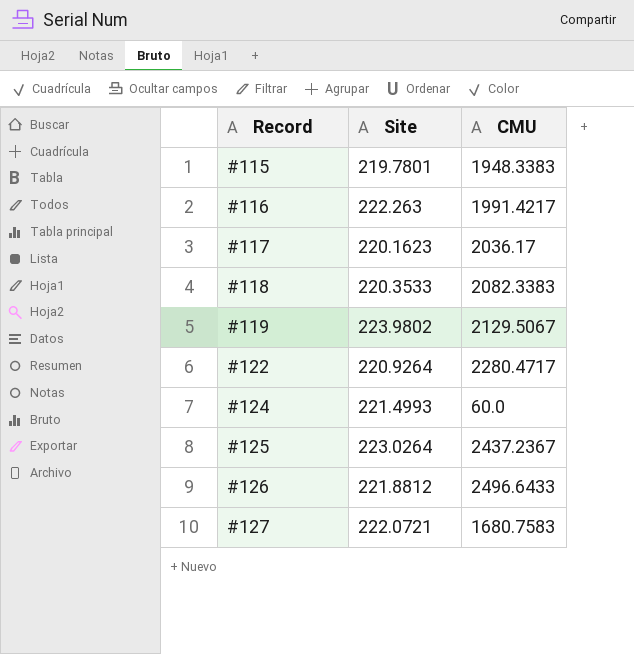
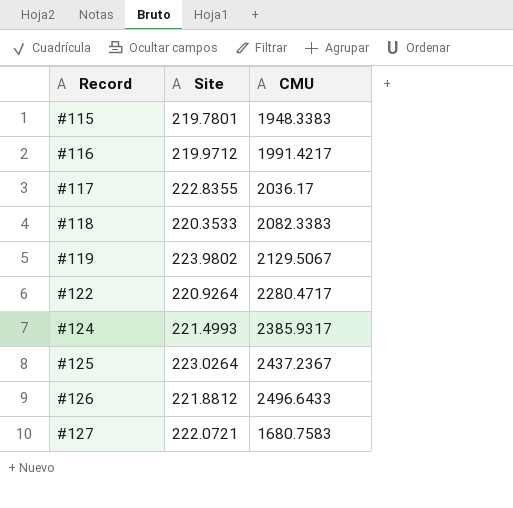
#116 | Site: 222.263 -> 219.9712
#117 | Site: 220.1623 -> 222.8355
#124 | CMU: 60.0 -> 2385.9317

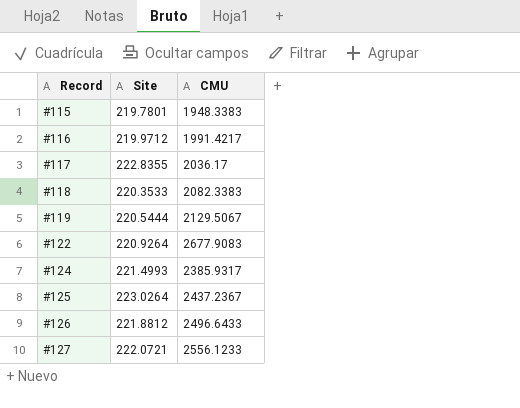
#119 | Site: 223.9802 -> 220.5444
#122 | CMU: 2280.4717 -> 2677.9083
#127 | CMU: 1680.7583 -> 2556.1233

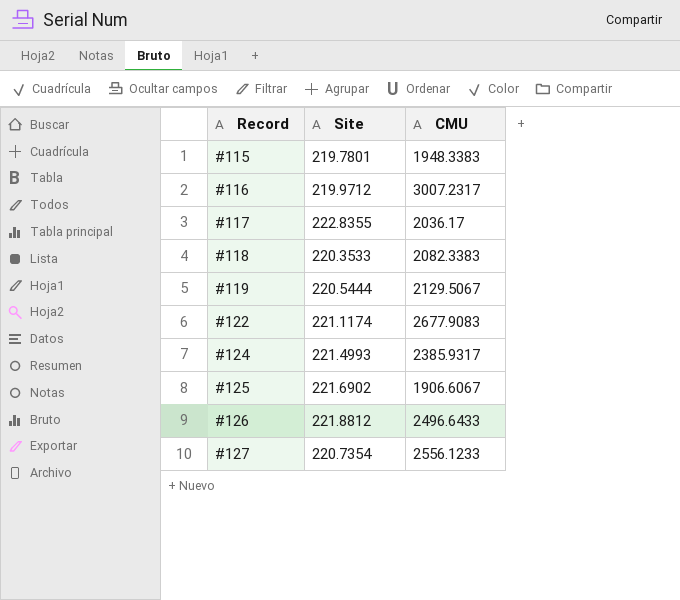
#116 | CMU: 1991.4217 -> 3007.2317
#122 | Site: 220.9264 -> 221.1174
#125 | Site: 223.0264 -> 221.6902
#125 | CMU: 2437.2367 -> 1906.6067
#127 | Site: 222.0721 -> 220.7354

